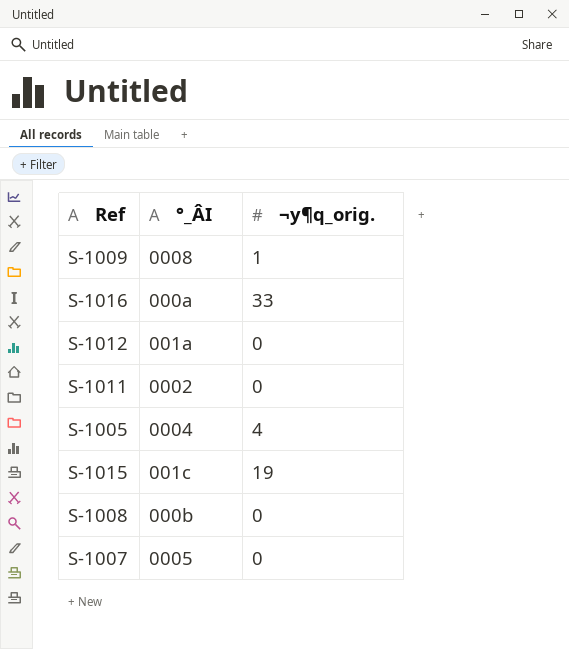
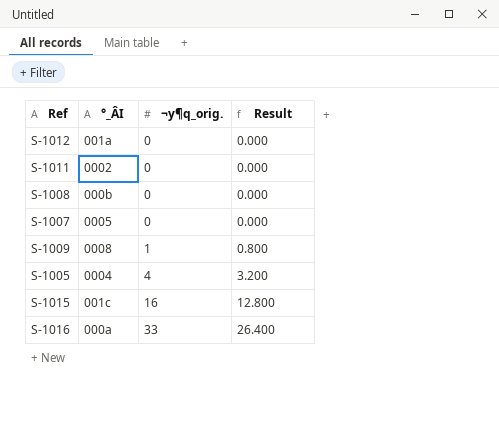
row order: none -> ¬y¶q_orig. ascending
column Result | formula: none -> [¬y¶q_orig.] * 0.8
S-1015 | ¬y¶q_orig.: 19 -> 16

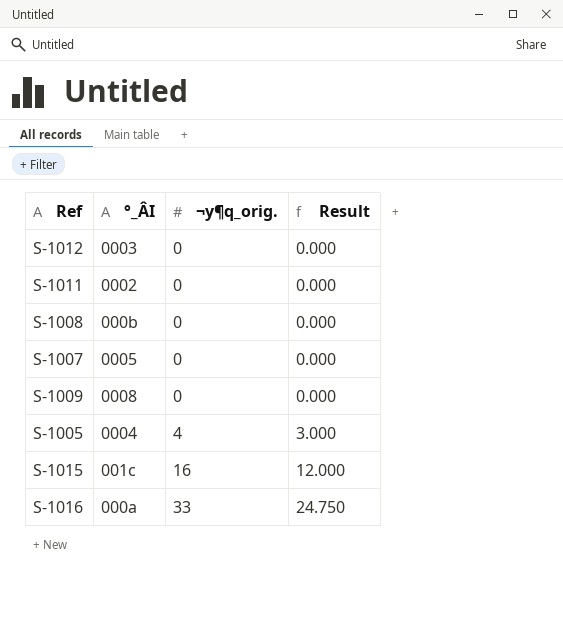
column Result | formula: [¬y¶q_orig.] * 0.8 -> [¬y¶q_orig.] * 0.75
S-1012 | °_ÂI: 001a -> 0003
S-1009 | ¬y¶q_orig.: 1 -> 0

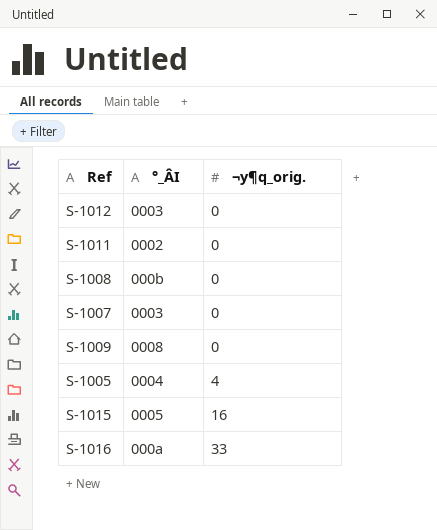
column Result | formula: [¬y¶q_orig.] * 0.75 -> none
S-1007 | °_ÂI: 0005 -> 0003
S-1015 | °_ÂI: 001c -> 0005

